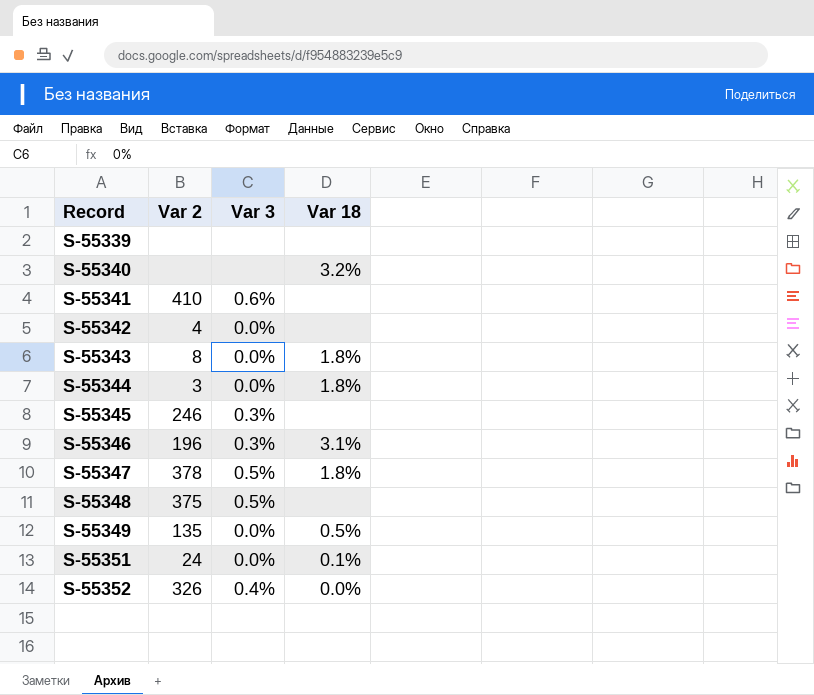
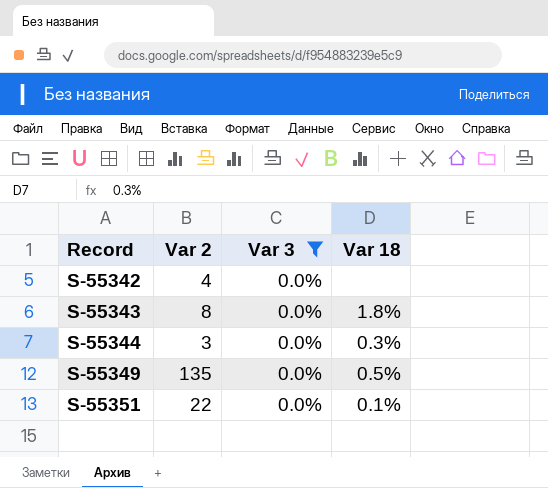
filter: none -> Var 3 = 0.0%
S-55344 | Var 18: 1.8% -> 0.3%
S-55351 | Var 2: 24 -> 22

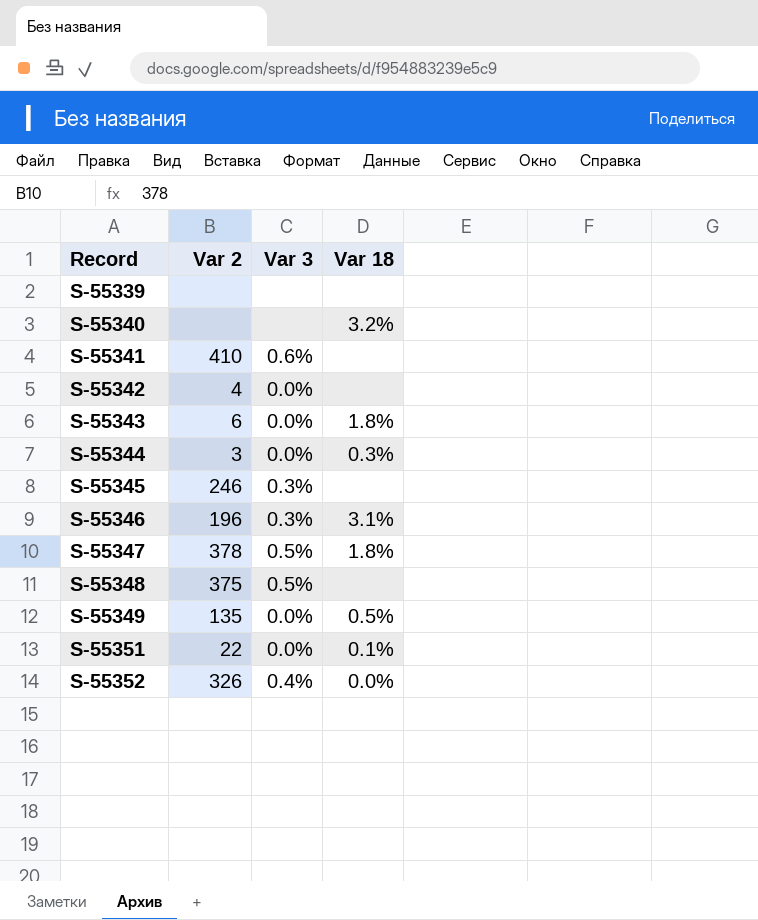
filter: Var 3 = 0.0% -> none
S-55343 | Var 2: 8 -> 6

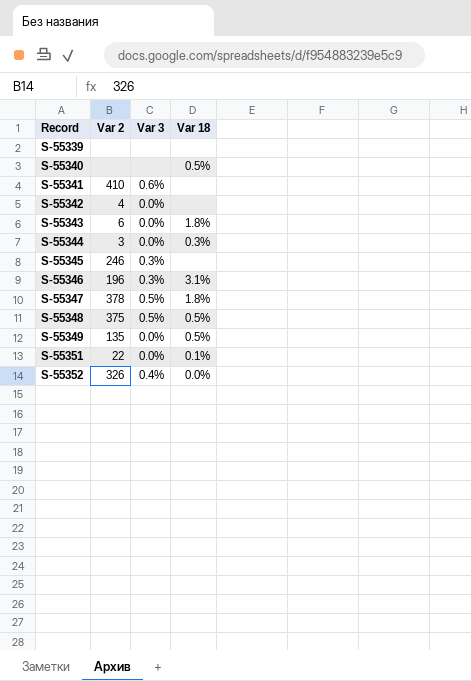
S-55340 | Var 18: 3.2% -> 0.5%
S-55348 | Var 18: none -> 0.5%

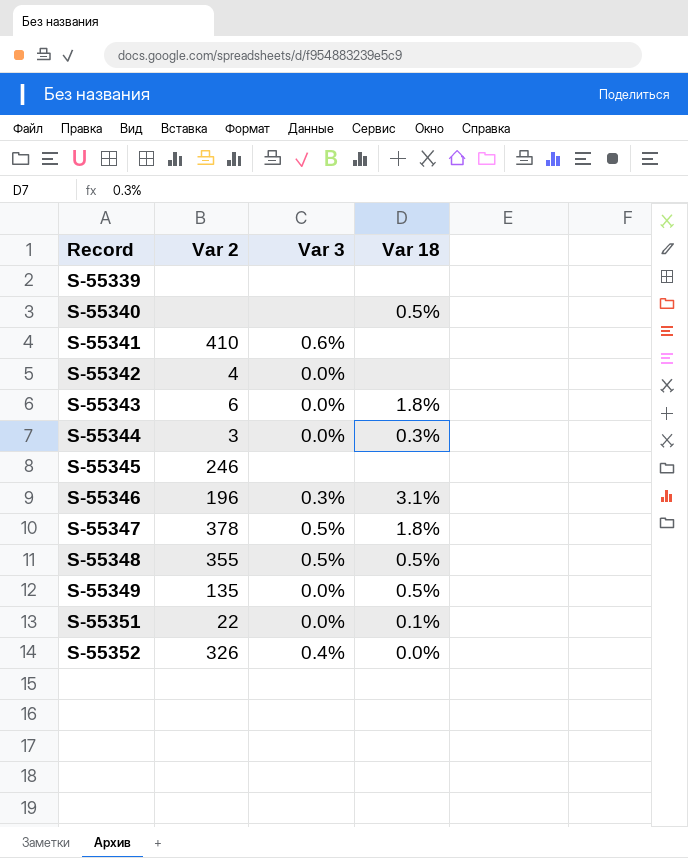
S-55345 | Var 3: 0.3% -> none
S-55348 | Var 2: 375 -> 355

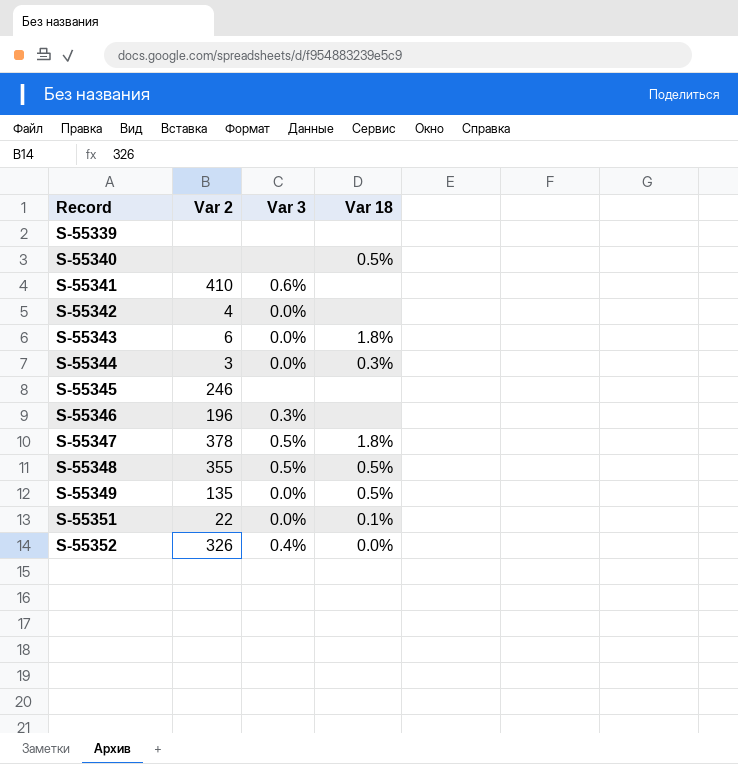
S-55346 | Var 18: 3.1% -> none

